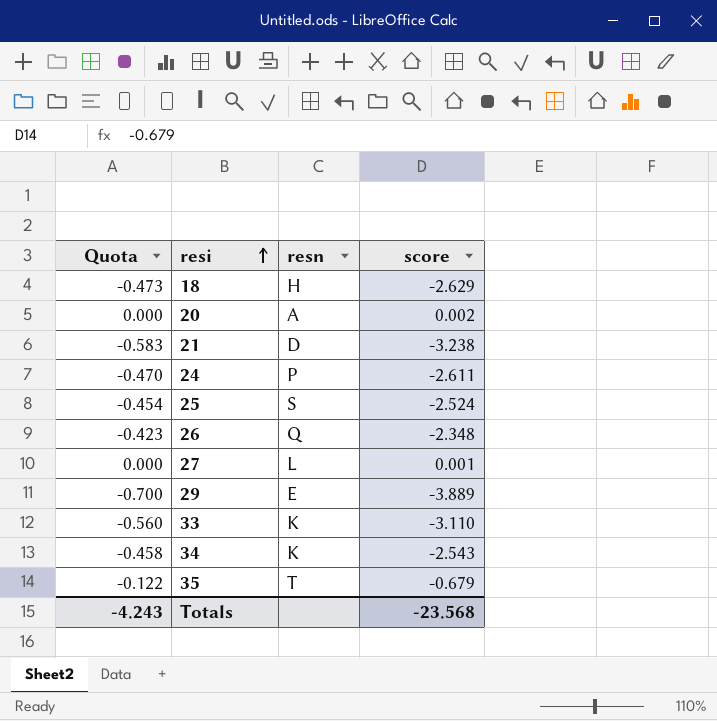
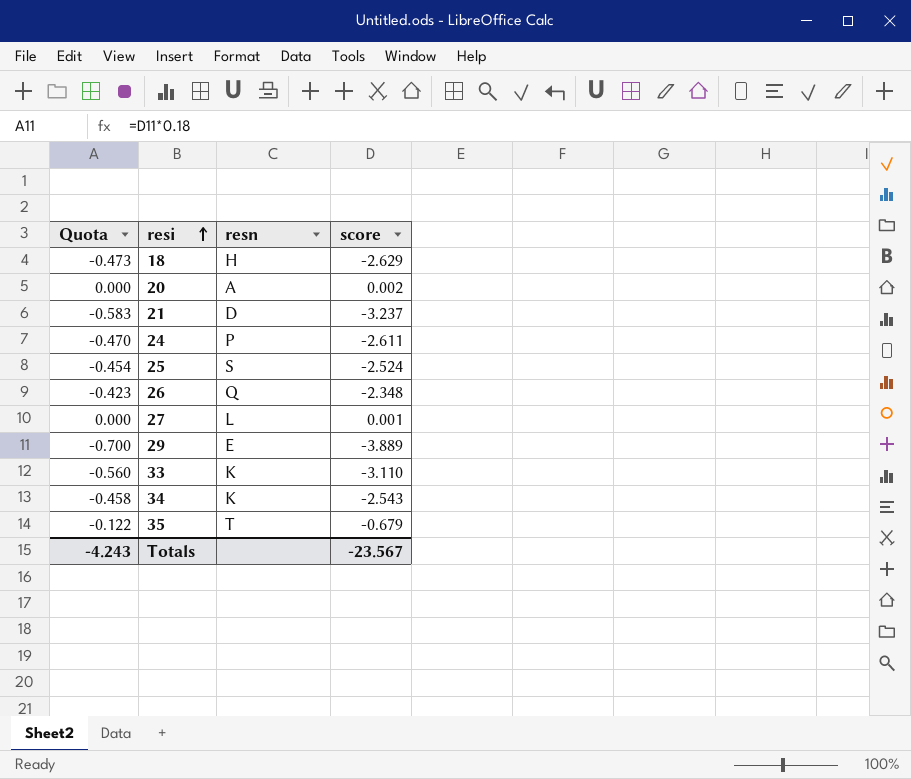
21 | score: -3.238 -> -3.237
Totals | score: -23.568 -> -23.567

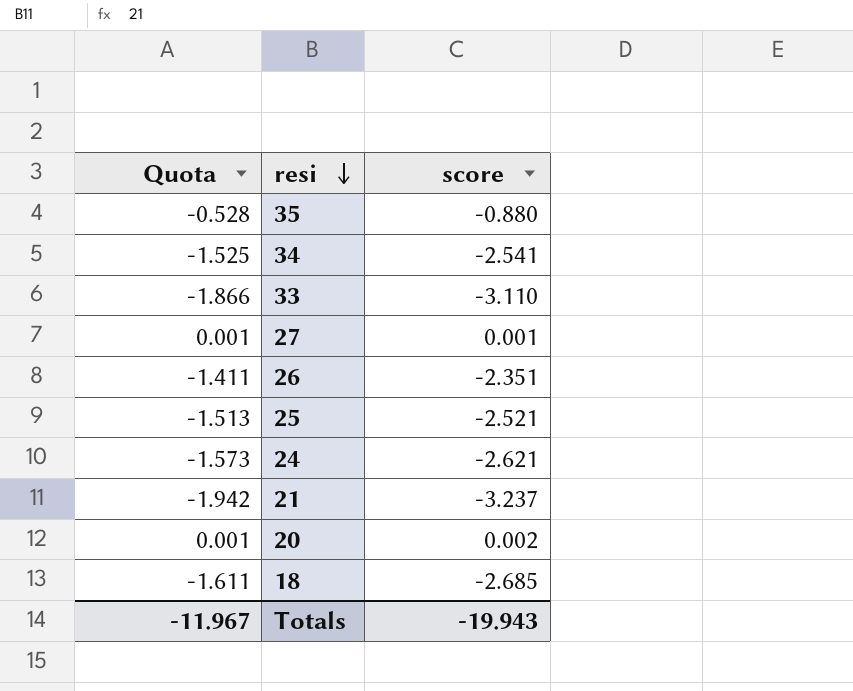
row order: resi ascending -> resi descending
column resn | position: 3 -> none
column Quota | formula: [score] * 0.18 -> [score] * 0.6
row 29: -0.700 | E | -3.889 -> none
35 | score: -0.679 -> -0.880
34 | score: -2.543 -> -2.541
26 | score: -2.348 -> -2.351
25 | score: -2.524 -> -2.521
24 | score: -2.611 -> -2.621
18 | score: -2.629 -> -2.685
Totals | Quota: -4.243 -> -11.967
Totals | score: -23.567 -> -19.943

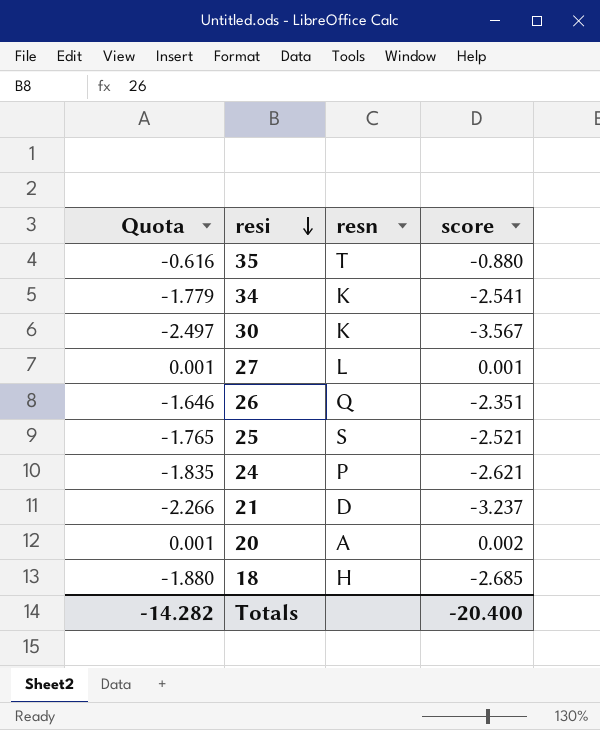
column Quota | formula: [score] * 0.6 -> [score] * 0.7
column resn | position: none -> 3
row 33: -1.866 | -3.110 -> none
row 30: none -> -2.497 | K | -3.567
Totals | Quota: -11.967 -> -14.282
Totals | score: -19.943 -> -20.400

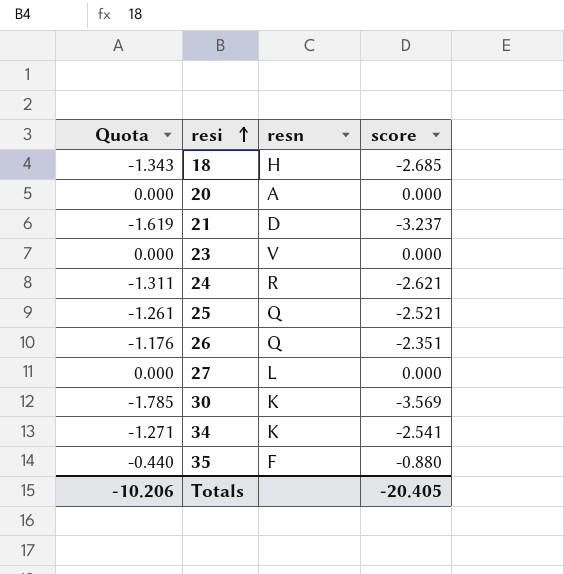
row order: resi descending -> resi ascending
column Quota | formula: [score] * 0.7 -> [score] * 0.5
20 | score: 0.002 -> 0.000
row 23: none -> 0.000 | V | 0.000
24 | resn: P -> R
25 | resn: S -> Q
27 | score: 0.001 -> 0.000
30 | score: -3.567 -> -3.569
35 | resn: T -> F
Totals | Quota: -14.282 -> -10.206
Totals | score: -20.400 -> -20.405

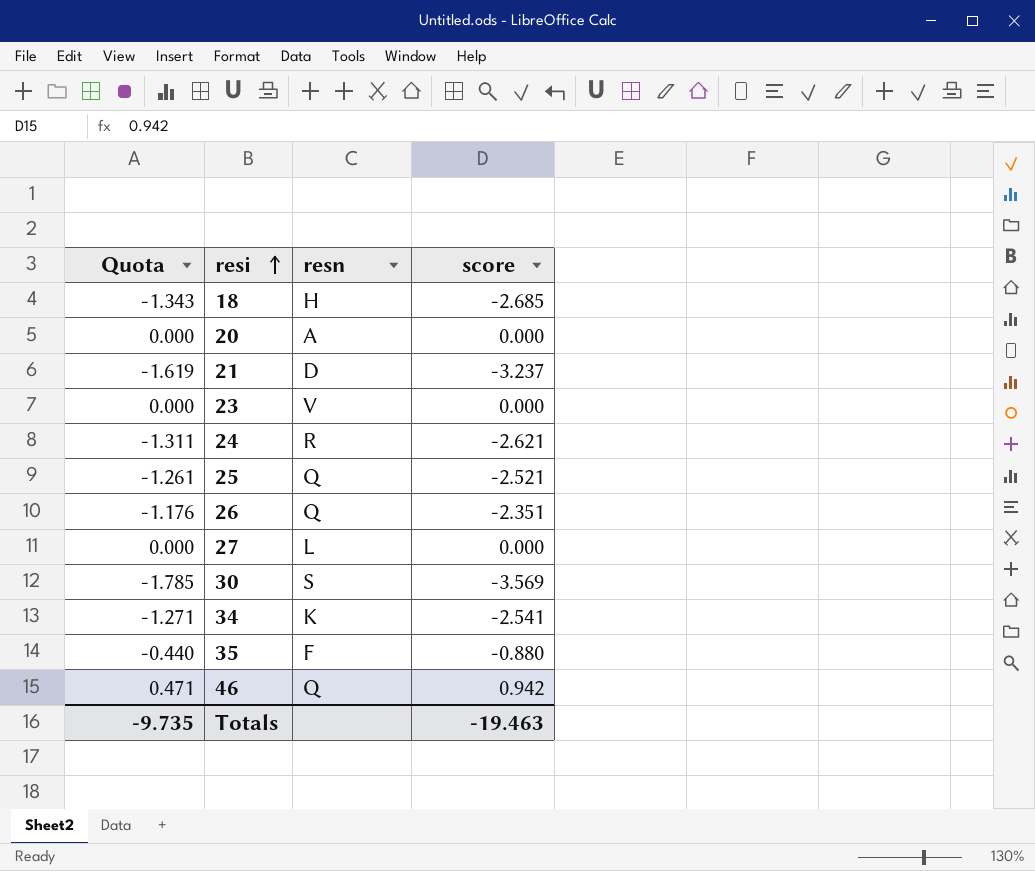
30 | resn: K -> S
row 46: none -> 0.471 | Q | 0.942
Totals | Quota: -10.206 -> -9.735
Totals | score: -20.405 -> -19.463

